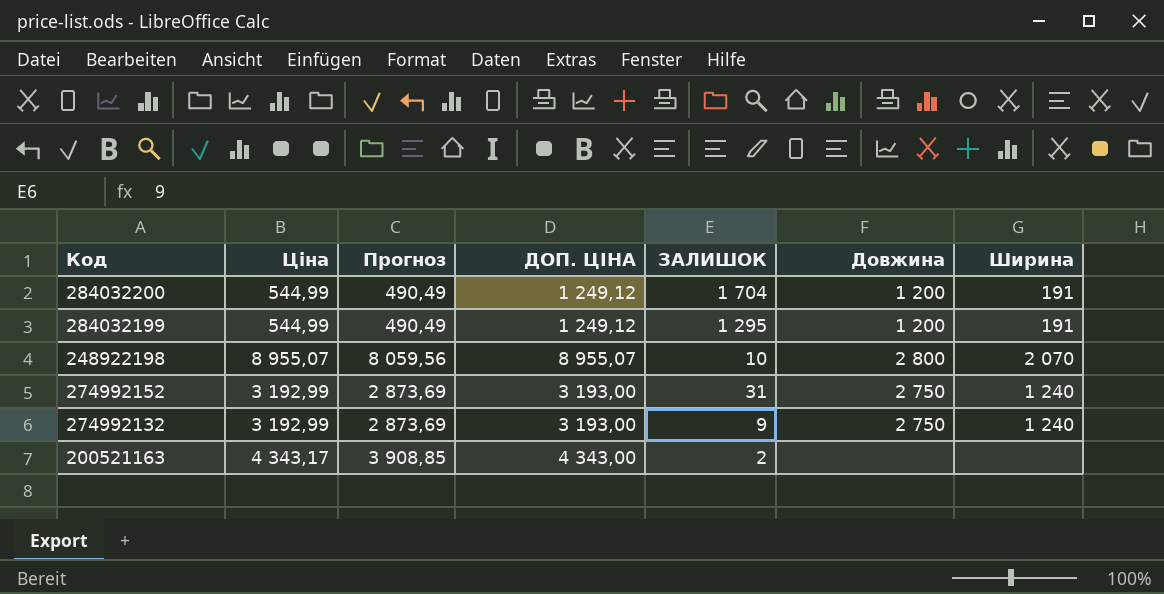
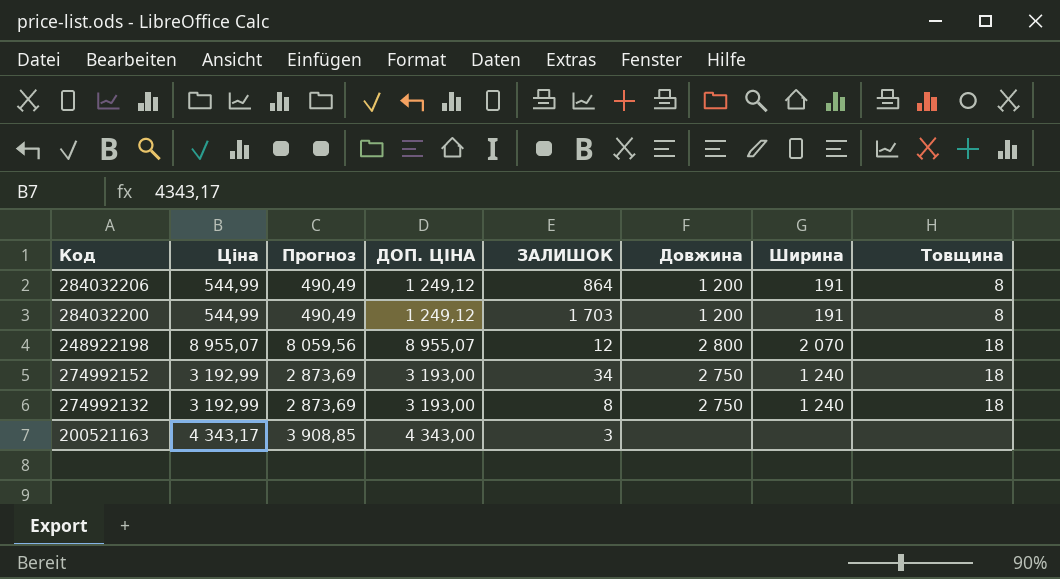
column Товщина | position: none -> 8
row 284032199: 544,99 | 490,49 | 1 249,12 | 1 295 | 1 200 | 191 -> none
row 284032206: none -> 544,99 | 490,49 | 1 249,12 | 864 | 1 200 | 191 | 8
284032200 | ЗАЛИШОК: 1 704 -> 1 703
248922198 | ЗАЛИШОК: 10 -> 12
274992152 | ЗАЛИШОК: 31 -> 34
274992132 | ЗАЛИШОК: 9 -> 8
200521163 | ЗАЛИШОК: 2 -> 3

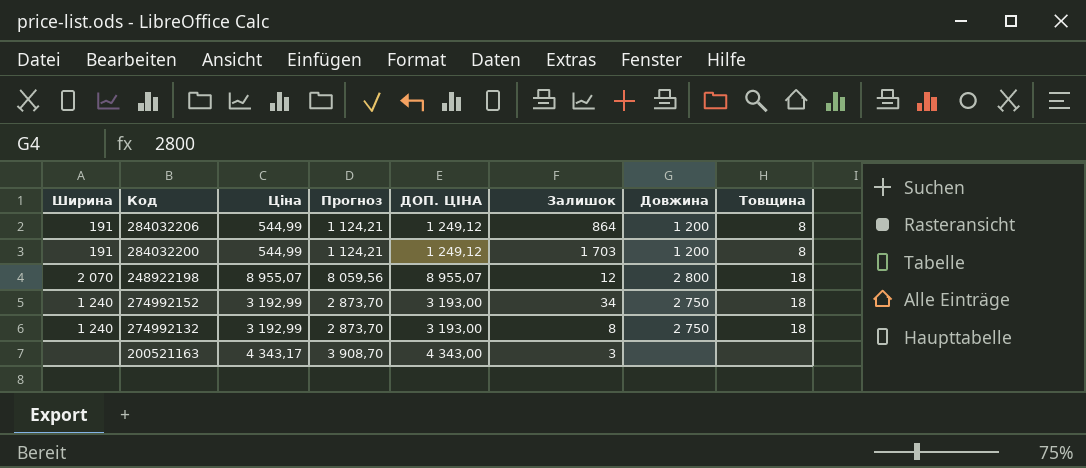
column Ширина | position: 7 -> 1
column Прогноз | formula: [Ціна] * 0,9 -> [ДОП. ЦІНА] * 0,9
column name: ЗАЛИШОК -> Залишок

